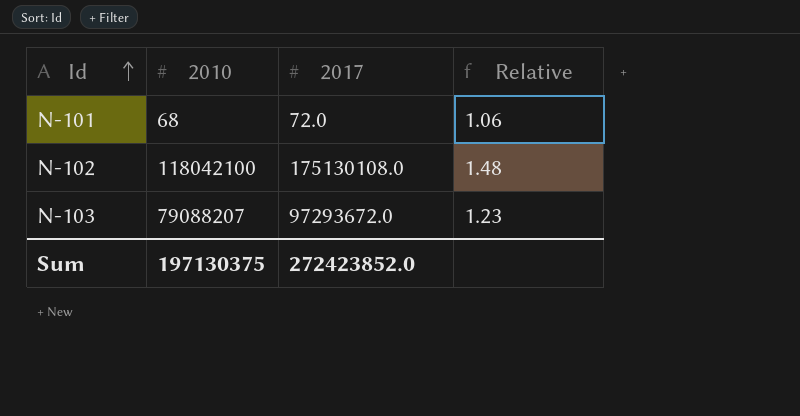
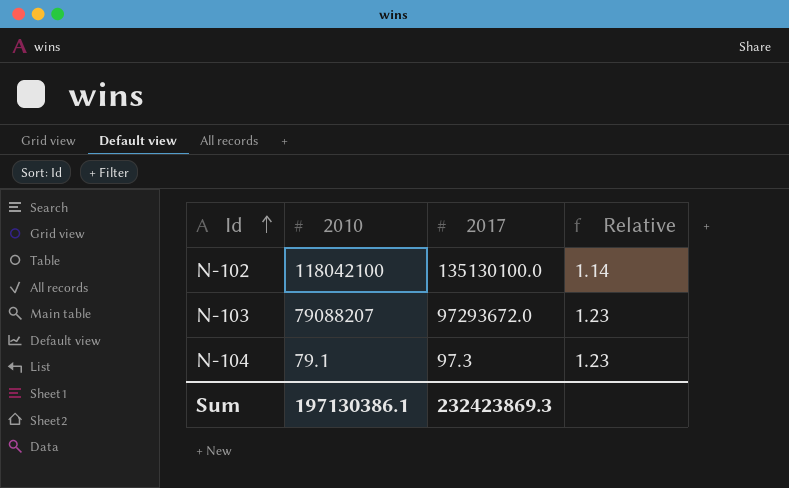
row N-101: 68 | 72.0 | 1.06 -> none
N-102 | 2017: 175130108.0 -> 135130100.0
N-102 | Relative: 1.48 -> 1.14
row N-104: none -> 79.1 | 97.3 | 1.23
Sum | 2010: 197130375 -> 197130386.1
Sum | 2017: 272423852.0 -> 232423869.3

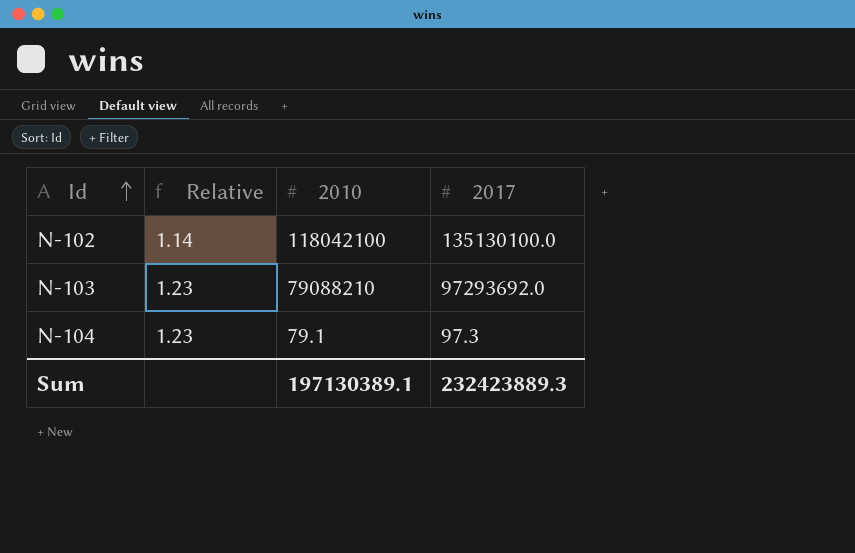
column Relative | position: 4 -> 2
N-103 | 2010: 79088207 -> 79088210
N-103 | 2017: 97293672.0 -> 97293692.0
Sum | 2010: 197130386.1 -> 197130389.1
Sum | 2017: 232423869.3 -> 232423889.3

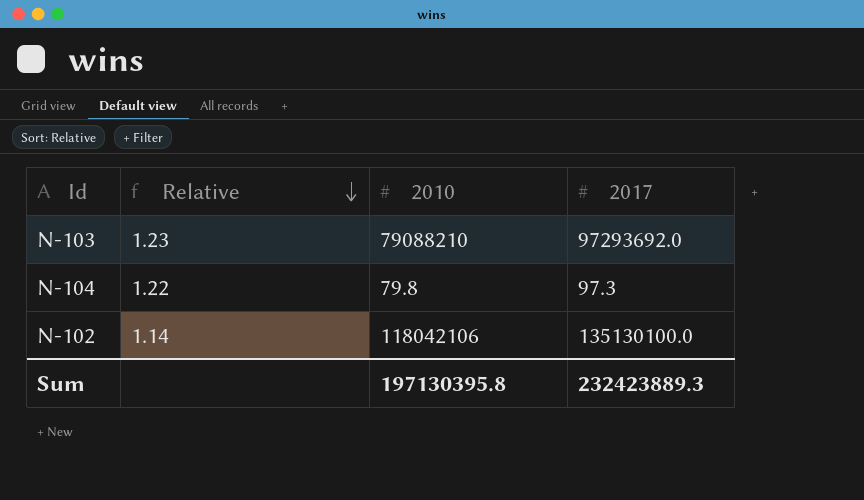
row order: Id ascending -> Relative descending
N-104 | Relative: 1.23 -> 1.22
N-104 | 2010: 79.1 -> 79.8
N-102 | 2010: 118042100 -> 118042106
Sum | 2010: 197130389.1 -> 197130395.8

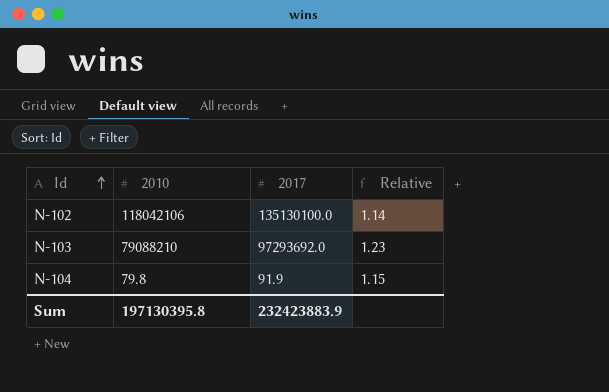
row order: Relative descending -> Id ascending
column Relative | position: 2 -> 4
N-104 | 2017: 97.3 -> 91.9
N-104 | Relative: 1.22 -> 1.15
Sum | 2017: 232423889.3 -> 232423883.9

